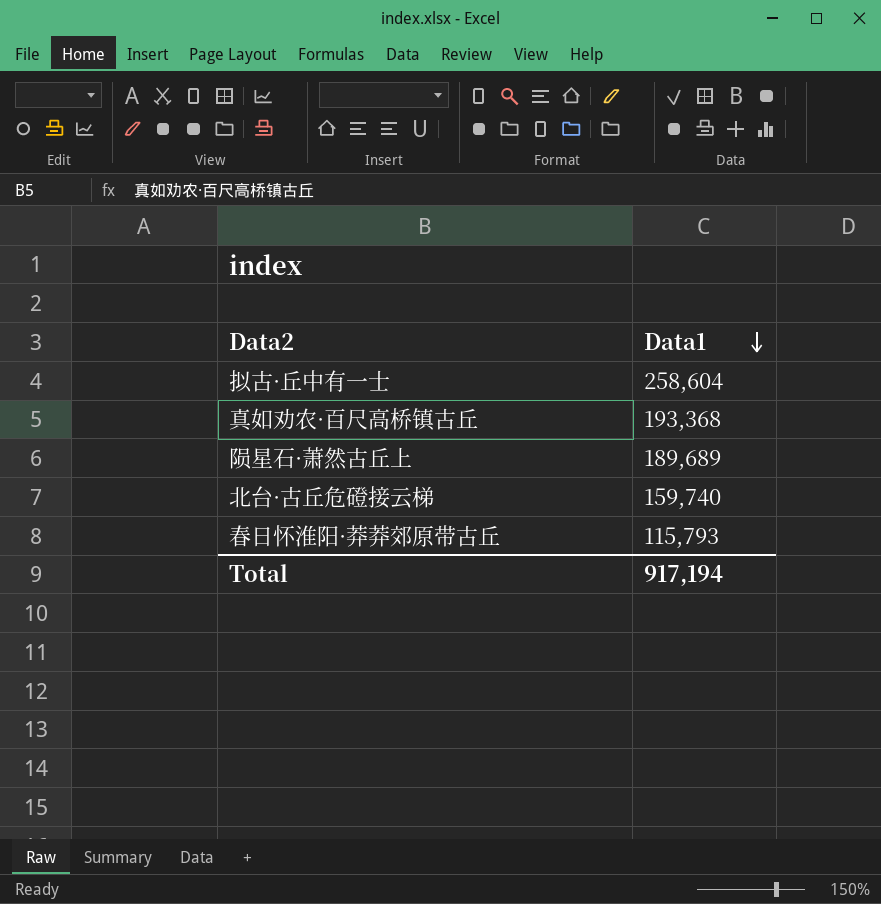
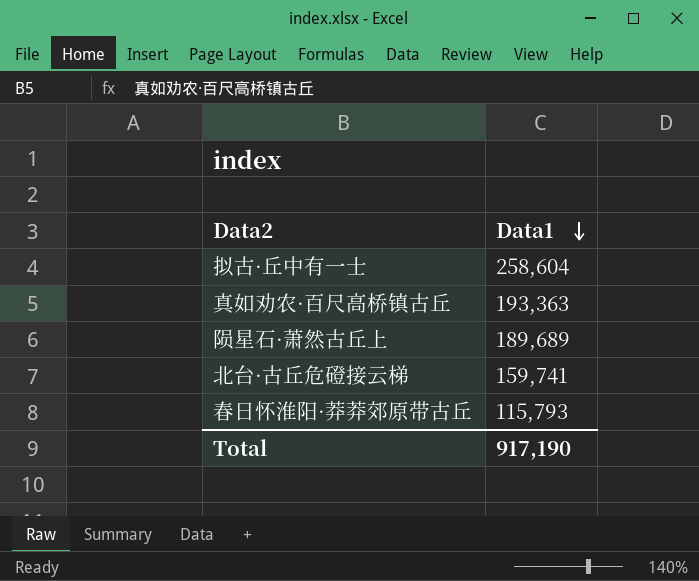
真如劝农·百尺高桥镇古丘 | Data1: 193,368 -> 193,363
北台·古丘危磴接云梯 | Data1: 159,740 -> 159,741
Total | Data1: 917,194 -> 917,190

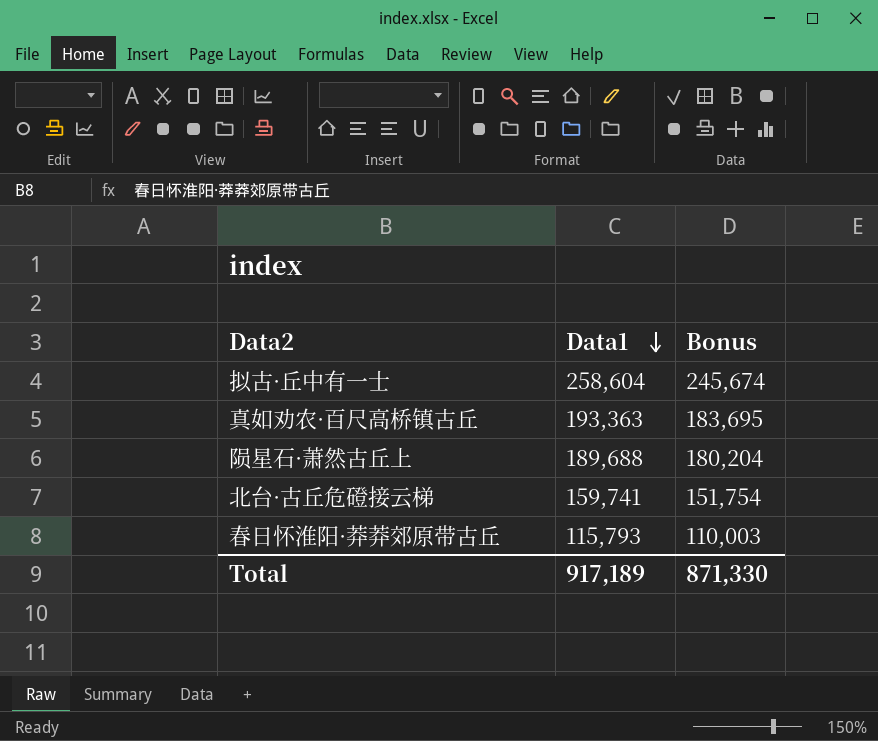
column Bonus | formula: none -> [Data1] * 0.95
陨星石·萧然古丘上 | Data1: 189,689 -> 189,688
Total | Data1: 917,190 -> 917,189

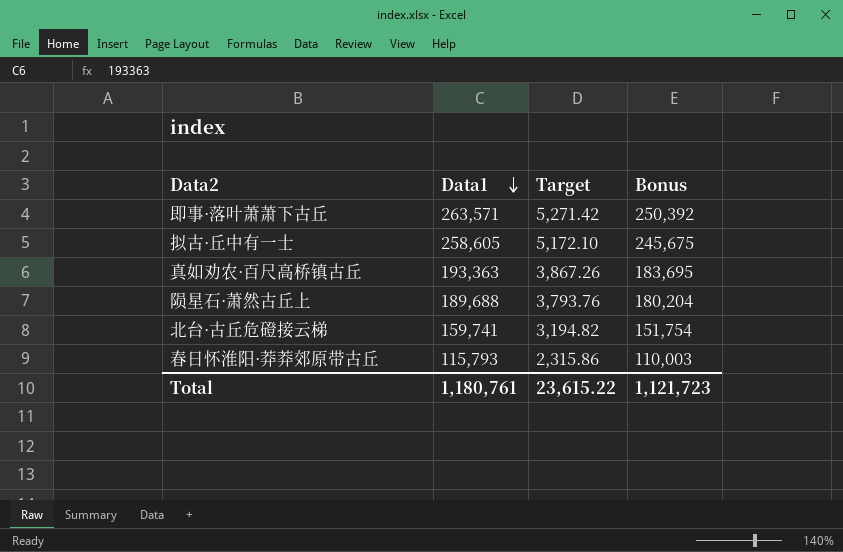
column Target | formula: none -> [Data1] * 0.02
row 即事·落叶萧萧下古丘: none -> 263,571 | 5,271.42 | 250,392
拟古·丘中有一士 | Data1: 258,604 -> 258,605
拟古·丘中有一士 | Bonus: 245,674 -> 245,675
Total | Data1: 917,189 -> 1,180,761
Total | Bonus: 871,330 -> 1,121,723

